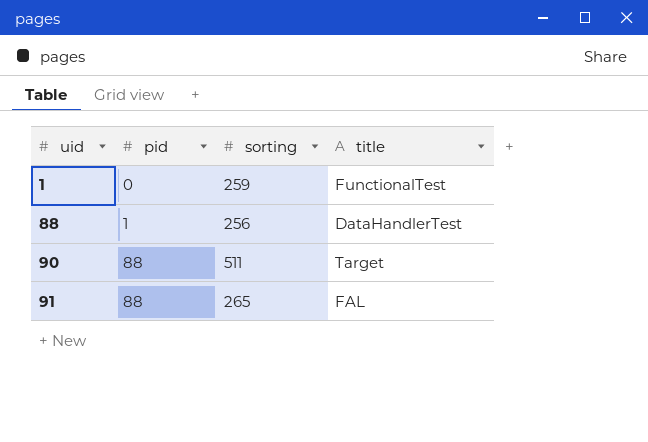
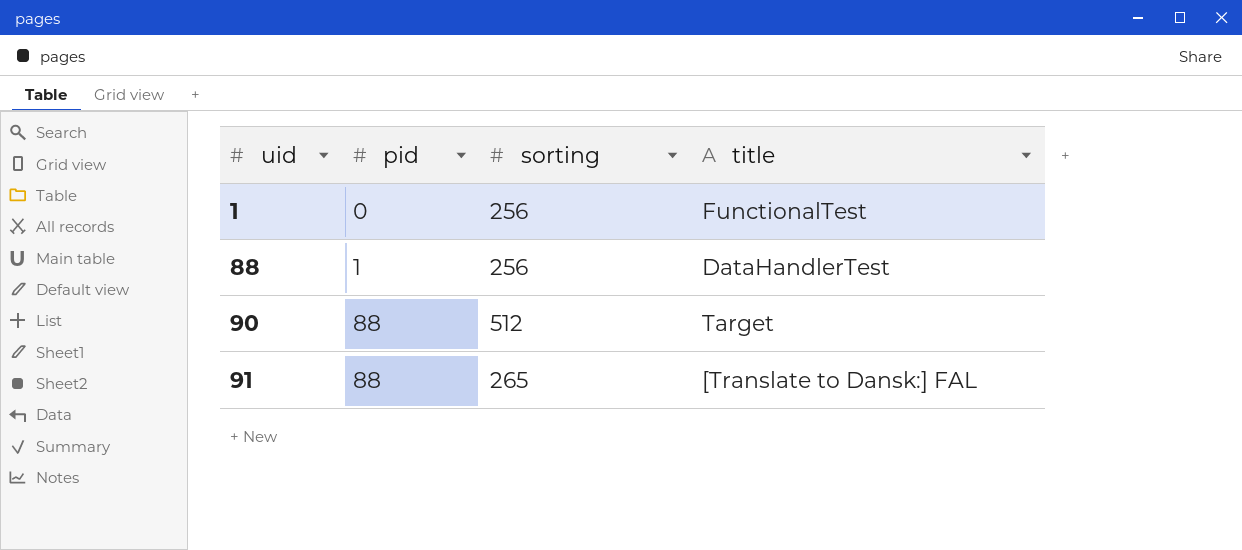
1 | sorting: 259 -> 256
90 | sorting: 511 -> 512
91 | title: FAL -> [Translate to Dansk:] FAL

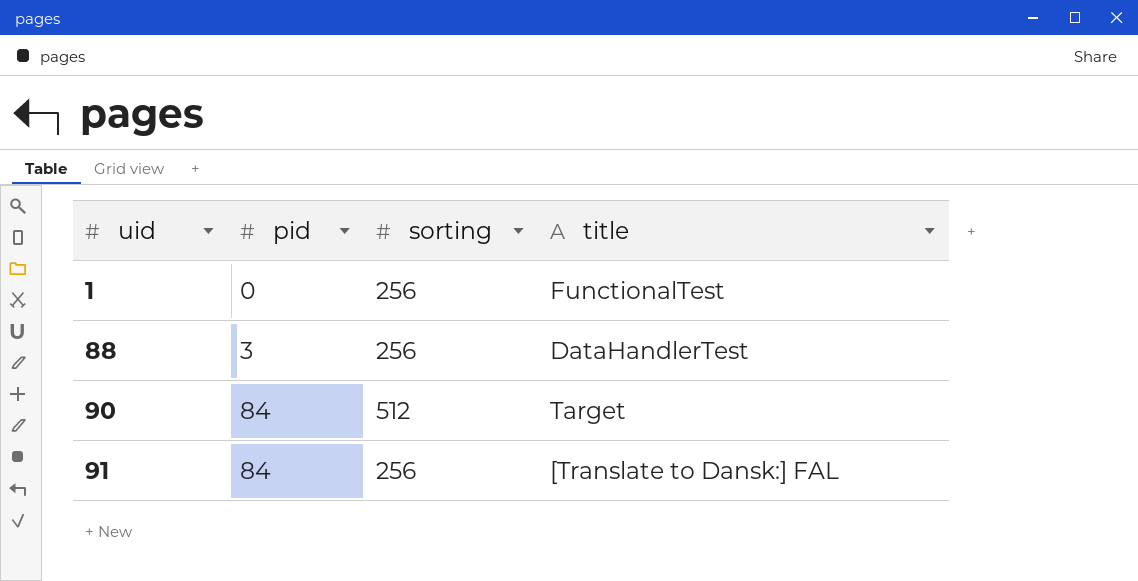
88 | pid: 1 -> 3
90 | pid: 88 -> 84
91 | pid: 88 -> 84
91 | sorting: 265 -> 256

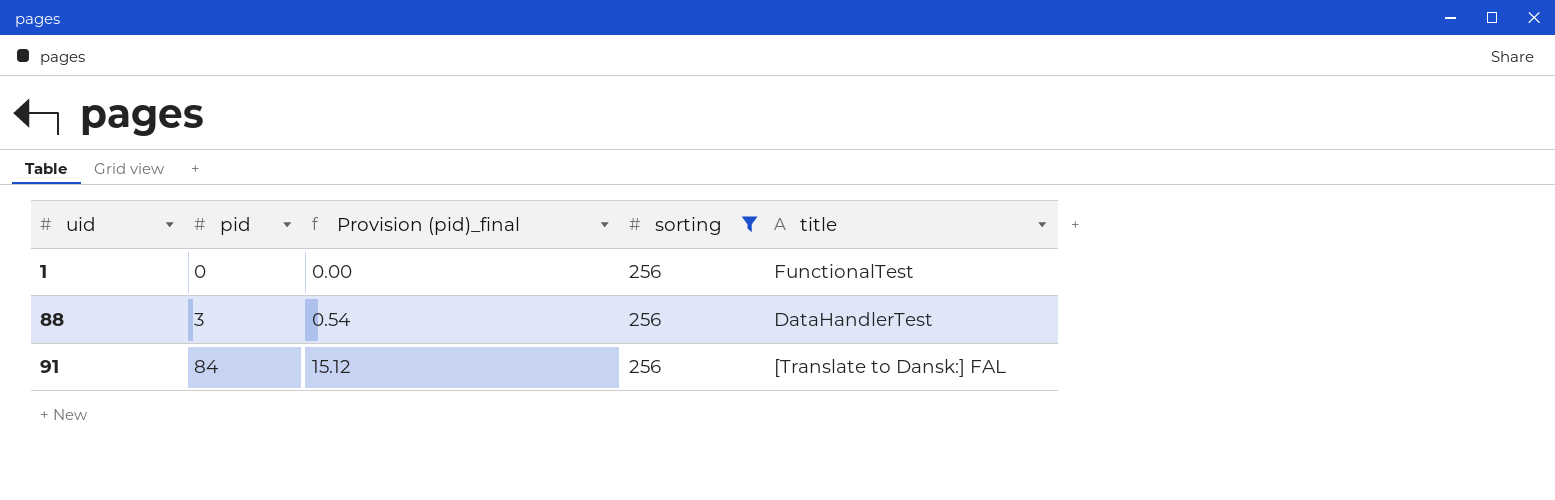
filter: none -> sorting = 256
column Provision (pid)_final | formula: none -> [pid] * 0.18

